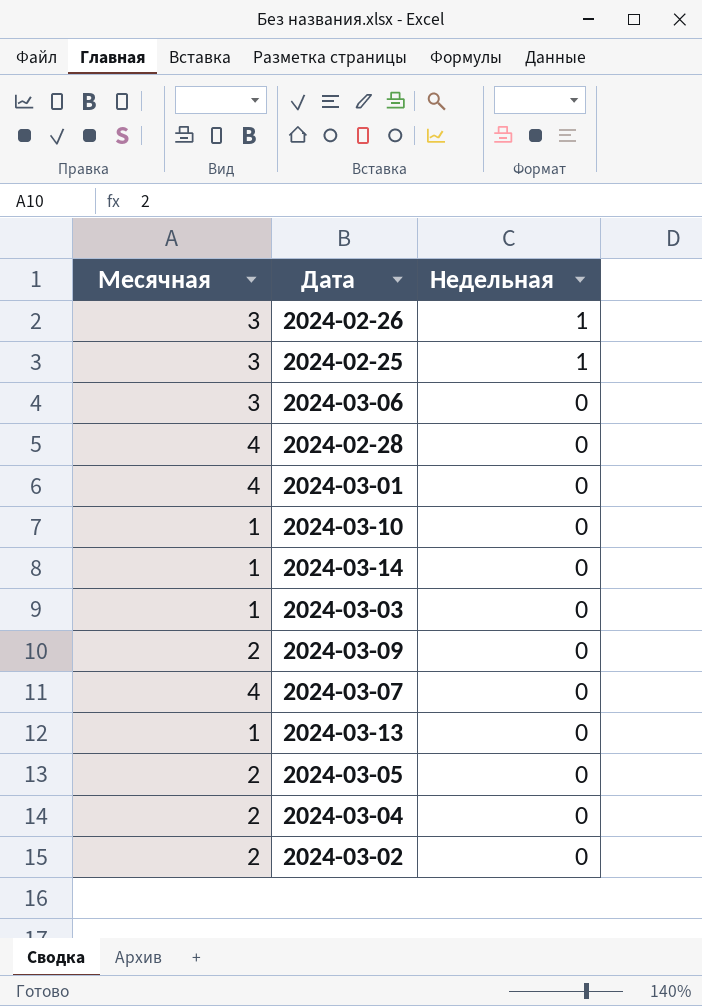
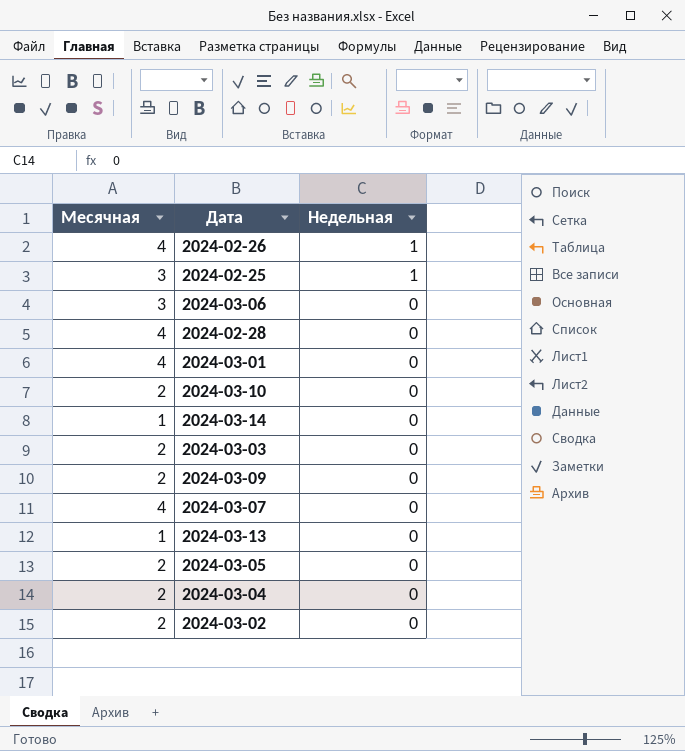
2024-02-26 | Месячная: 3 -> 4
2024-03-10 | Месячная: 1 -> 2
2024-03-03 | Месячная: 1 -> 2

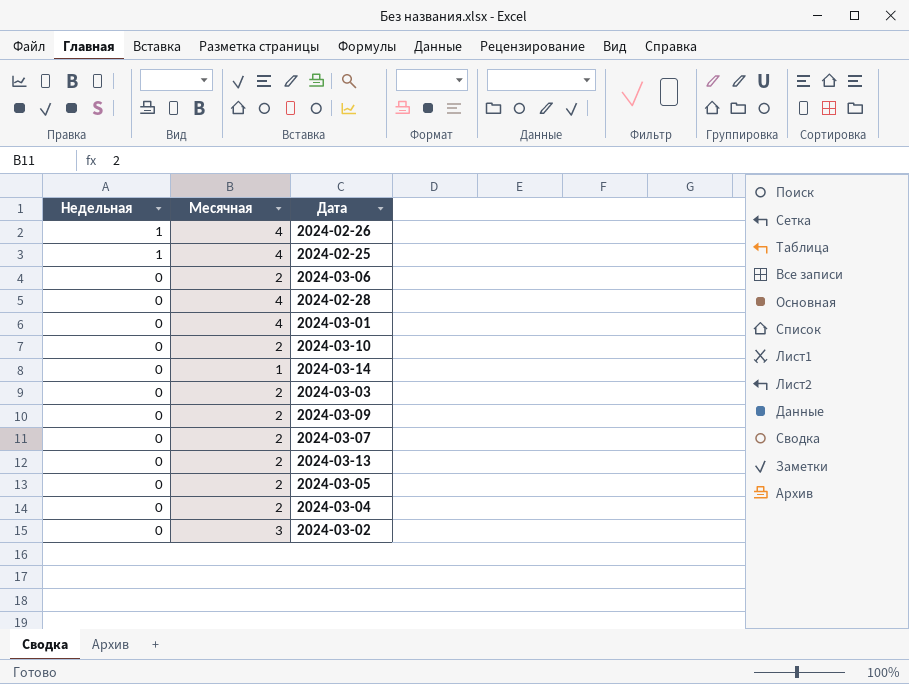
column Недельная | position: 3 -> 1
2024-02-25 | Месячная: 3 -> 4
2024-03-06 | Месячная: 3 -> 2
2024-03-07 | Месячная: 4 -> 2
2024-03-13 | Месячная: 1 -> 2
2024-03-02 | Месячная: 2 -> 3

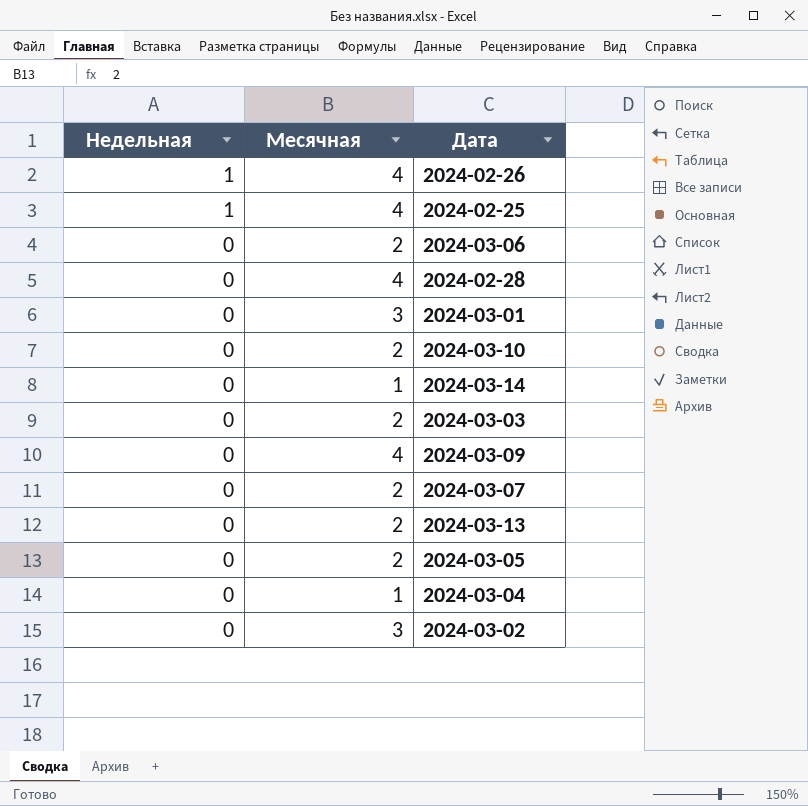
2024-03-01 | Месячная: 4 -> 3
2024-03-09 | Месячная: 2 -> 4
2024-03-04 | Месячная: 2 -> 1

